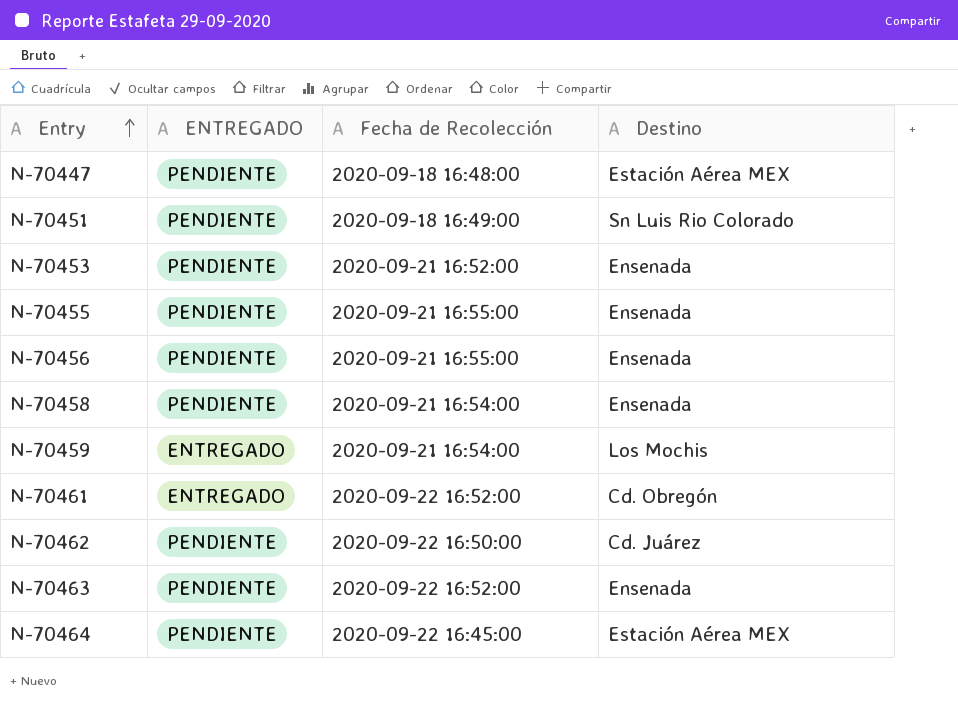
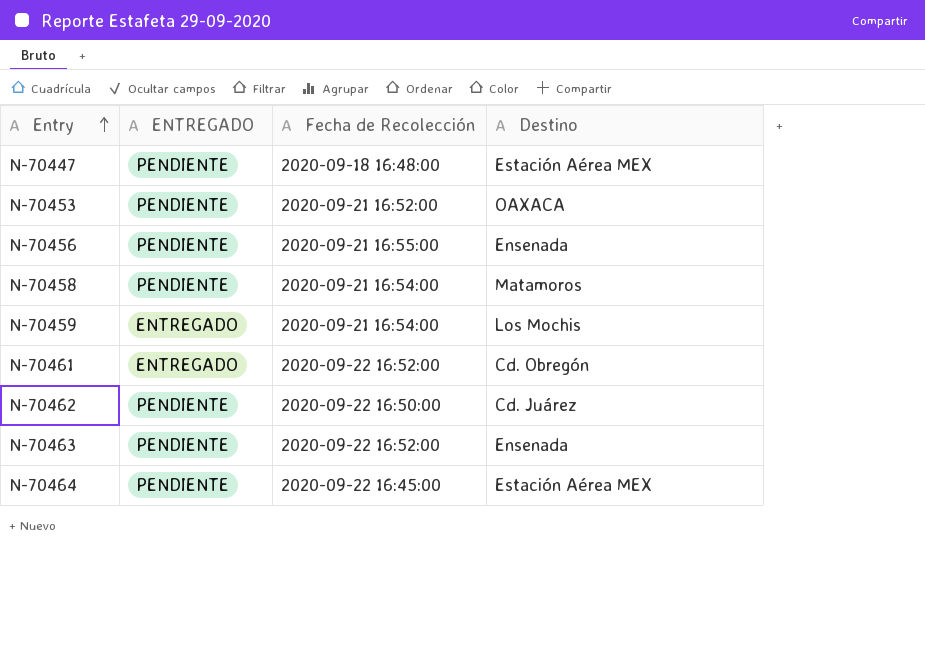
row N-70451: PENDIENTE | 2020-09-18 16:49:00 | Sn Luis Rio Colorado -> none
row N-70455: PENDIENTE | 2020-09-21 16:55:00 | Ensenada -> none
N-70453 | Destino: Ensenada -> OAXACA
N-70458 | Destino: Ensenada -> Matamoros

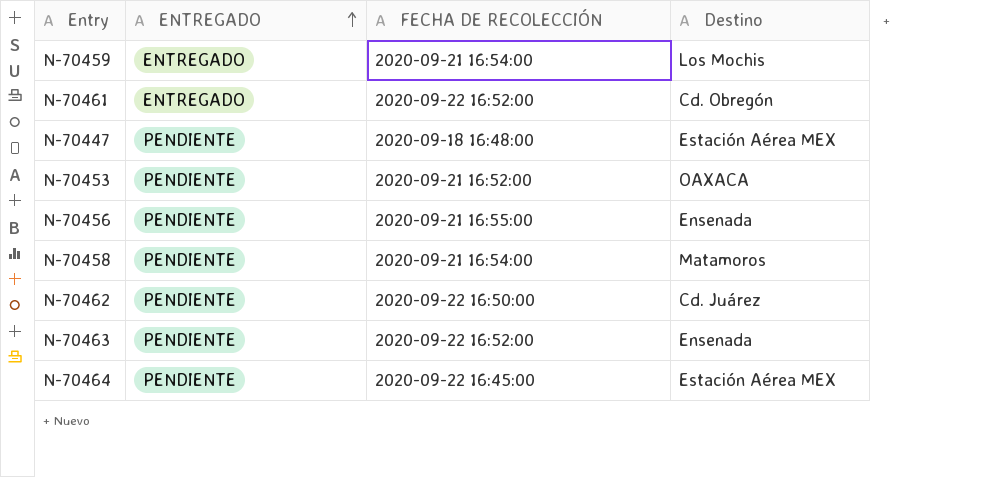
row order: Entry ascending -> ENTREGADO ascending
column name: Fecha de Recolección -> FECHA DE RECOLECCIÓN

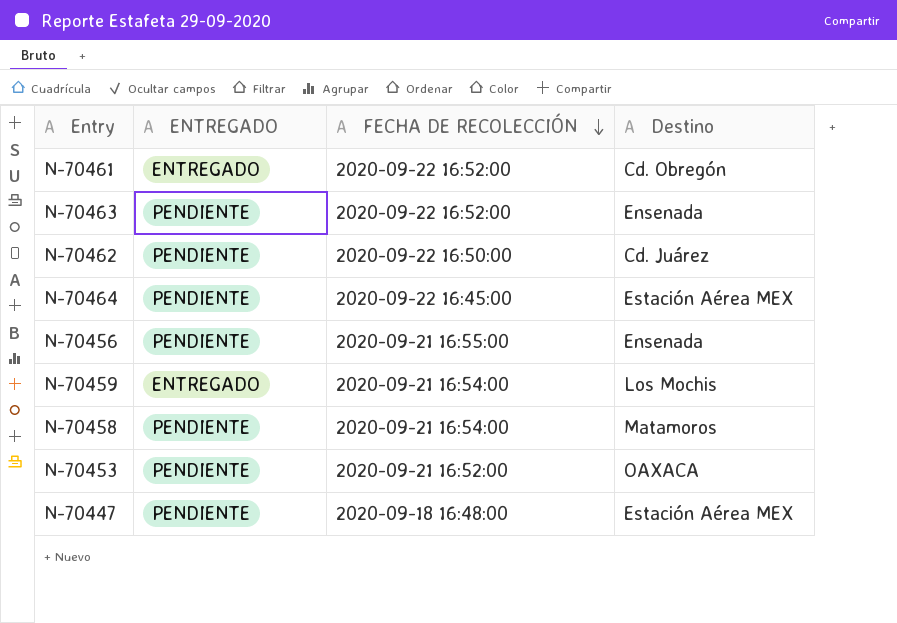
row order: ENTREGADO ascending -> FECHA DE RECOLECCIÓN descending

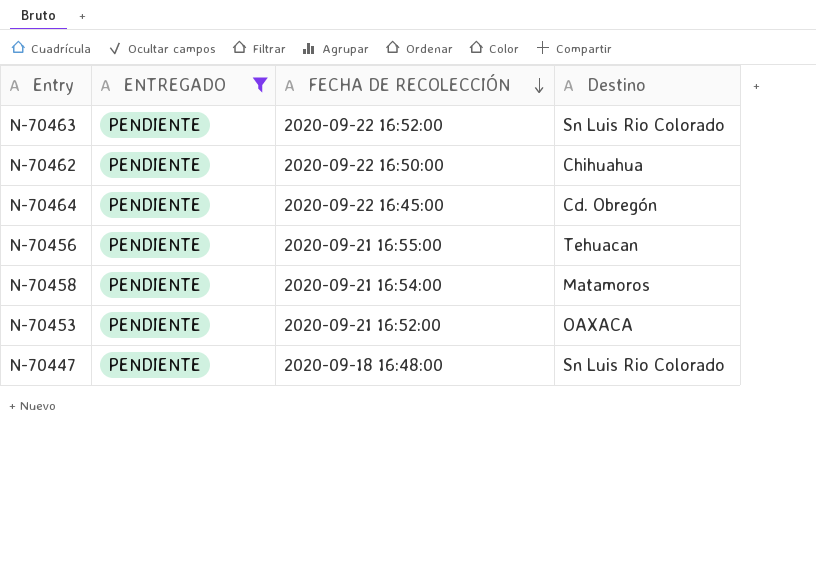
filter: none -> ENTREGADO = PENDIENTE
N-70463 | Destino: Ensenada -> Sn Luis Rio Colorado
N-70462 | Destino: Cd. Juárez -> Chihuahua
N-70464 | Destino: Estación Aérea MEX -> Cd. Obregón
N-70456 | Destino: Ensenada -> Tehuacan
N-70447 | Destino: Estación Aérea MEX -> Sn Luis Rio Colorado

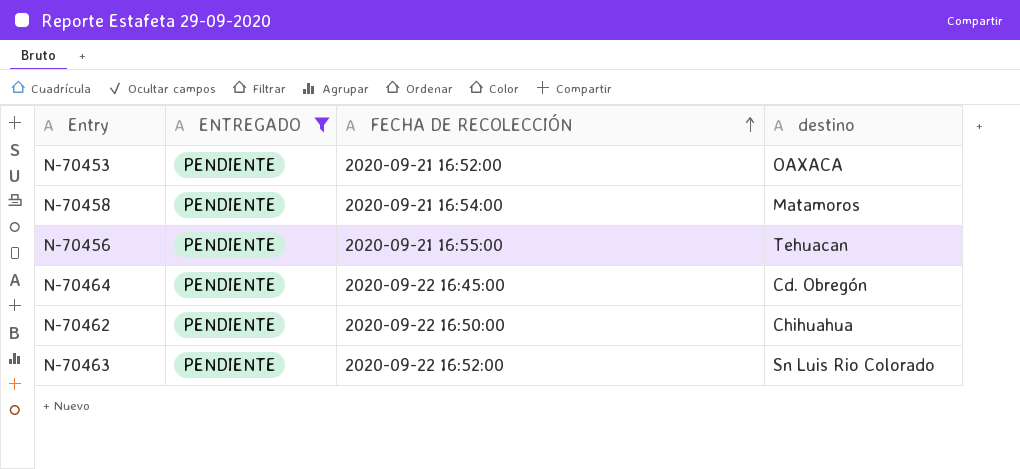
row order: FECHA DE RECOLECCIÓN descending -> FECHA DE RECOLECCIÓN ascending
column name: Destino -> destino
row N-70447: PENDIENTE | 2020-09-18 16:48:00 | Sn Luis Rio Colorado -> none

